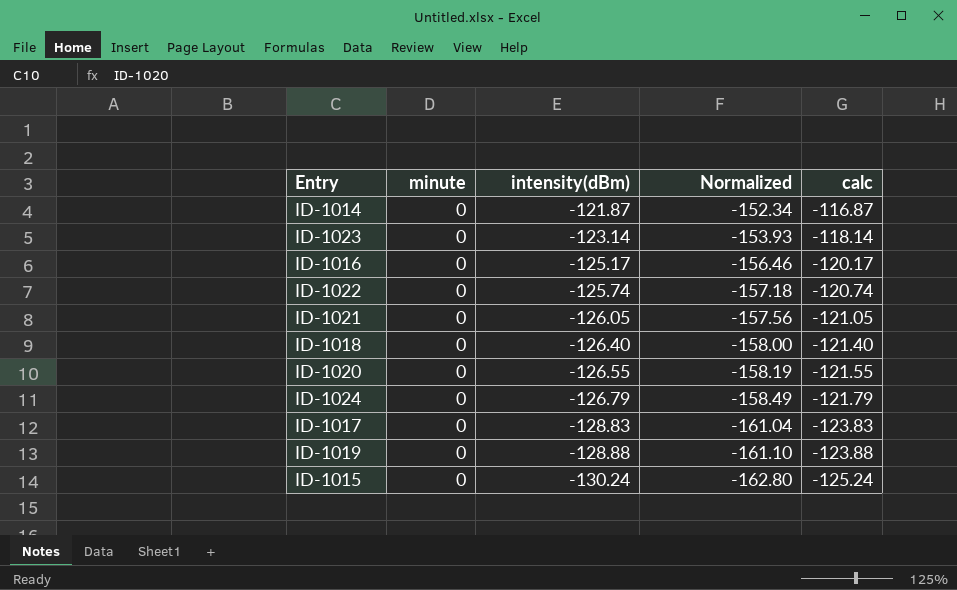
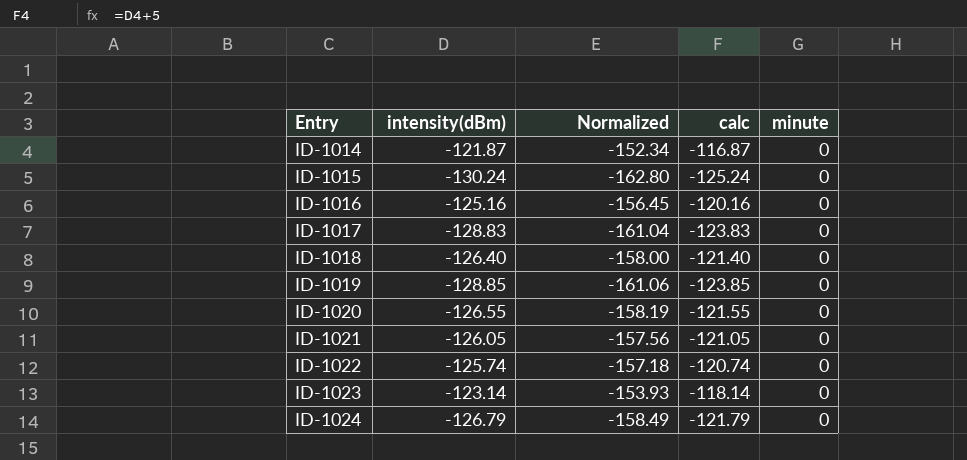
row order: intensity(dBm) descending -> Entry ascending
column minute | position: 2 -> 5
ID-1016 | intensity(dBm): -125.17 -> -125.16
ID-1016 | Normalized: -156.46 -> -156.45
ID-1016 | calc: -120.17 -> -120.16
ID-1019 | intensity(dBm): -128.88 -> -128.85
ID-1019 | Normalized: -161.10 -> -161.06
ID-1019 | calc: -123.88 -> -123.85

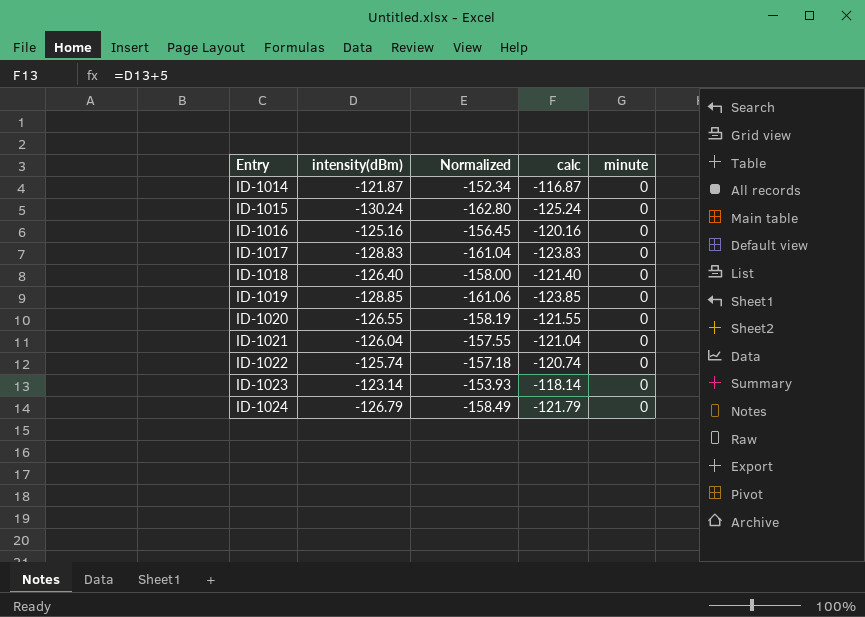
ID-1021 | intensity(dBm): -126.05 -> -126.04
ID-1021 | Normalized: -157.56 -> -157.55
ID-1021 | calc: -121.05 -> -121.04

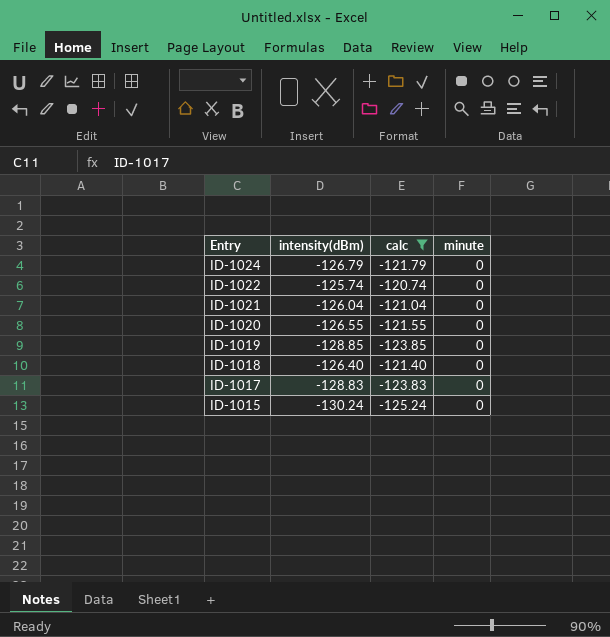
filter: none -> calc <= -120.74
row order: Entry ascending -> Entry descending
column Normalized | formula: [intensity(dBm)] * 1.25 -> none

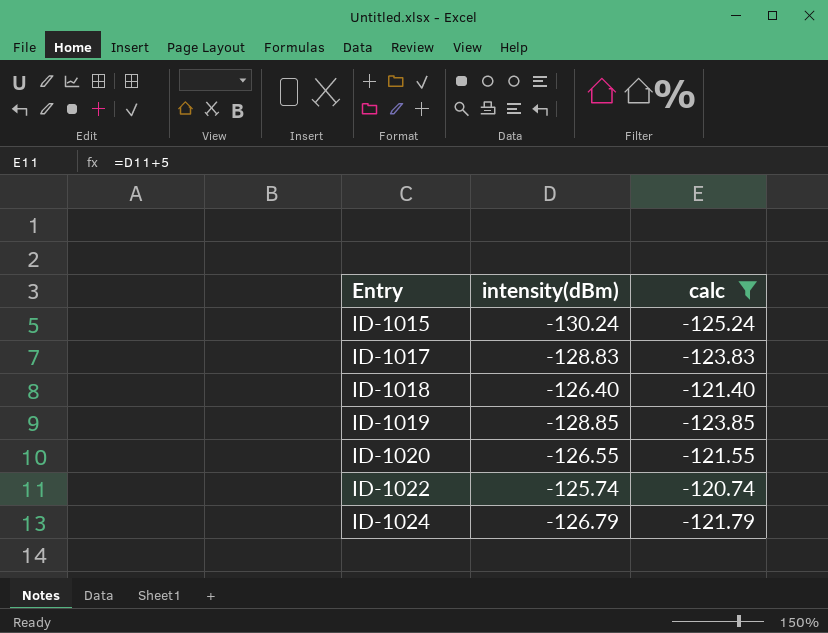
row order: Entry descending -> Entry ascending
column minute | position: 4 -> none
row ID-1021: -126.04 | -121.04 | 0 -> none

